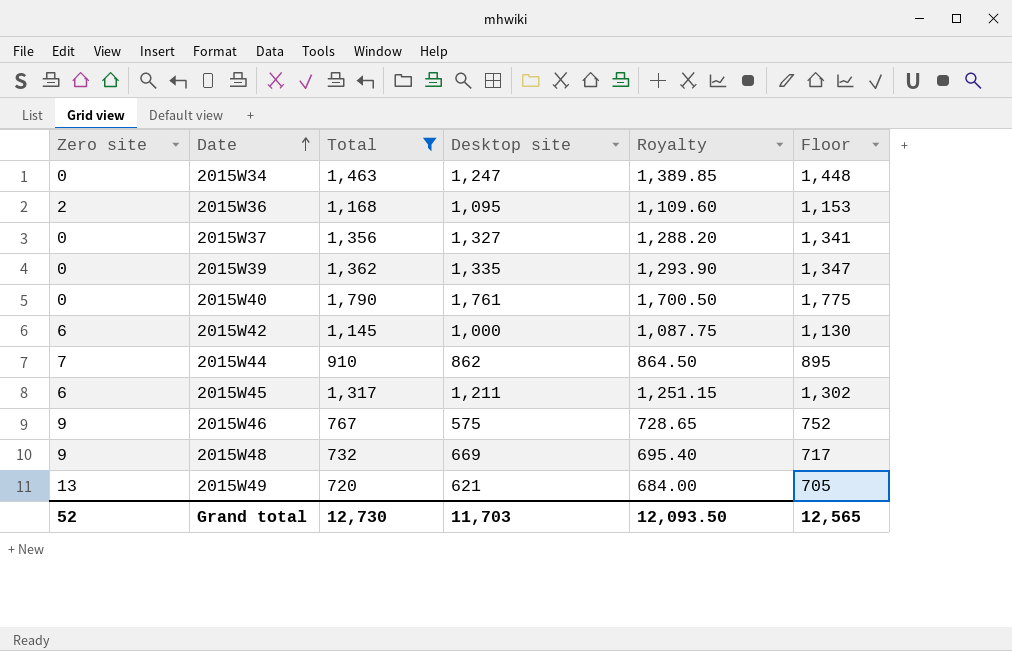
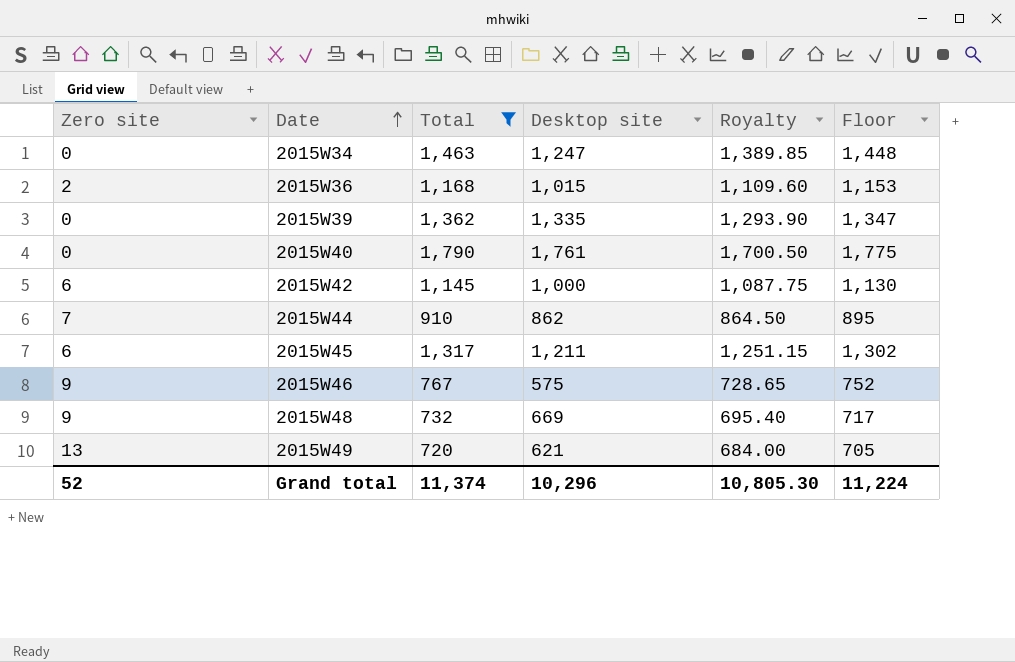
row 2015W37: 0 | 1,356 | 1,327 | 1,288.20 | 1,341 -> none
2015W36 | Desktop site: 1,095 -> 1,015
Grand total | Total: 12,730 -> 11,374
Grand total | Desktop site: 11,703 -> 10,296
Grand total | Royalty: 12,093.50 -> 10,805.30
Grand total | Floor: 12,565 -> 11,224

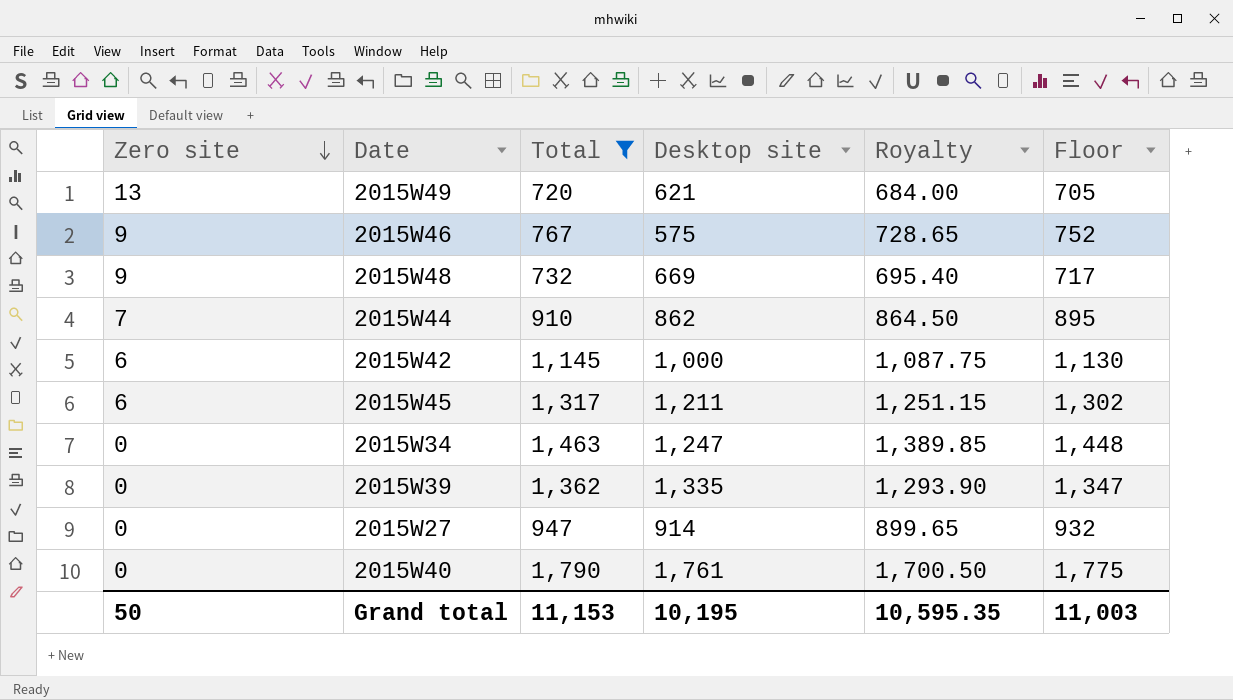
row order: Date ascending -> Zero site descending
row 2015W36: 2 | 1,168 | 1,015 | 1,109.60 | 1,153 -> none
row 2015W27: none -> 0 | 947 | 914 | 899.65 | 932
Grand total | Zero site: 52 -> 50
Grand total | Total: 11,374 -> 11,153
Grand total | Desktop site: 10,296 -> 10,195
Grand total | Royalty: 10,805.30 -> 10,595.35
Grand total | Floor: 11,224 -> 11,003

